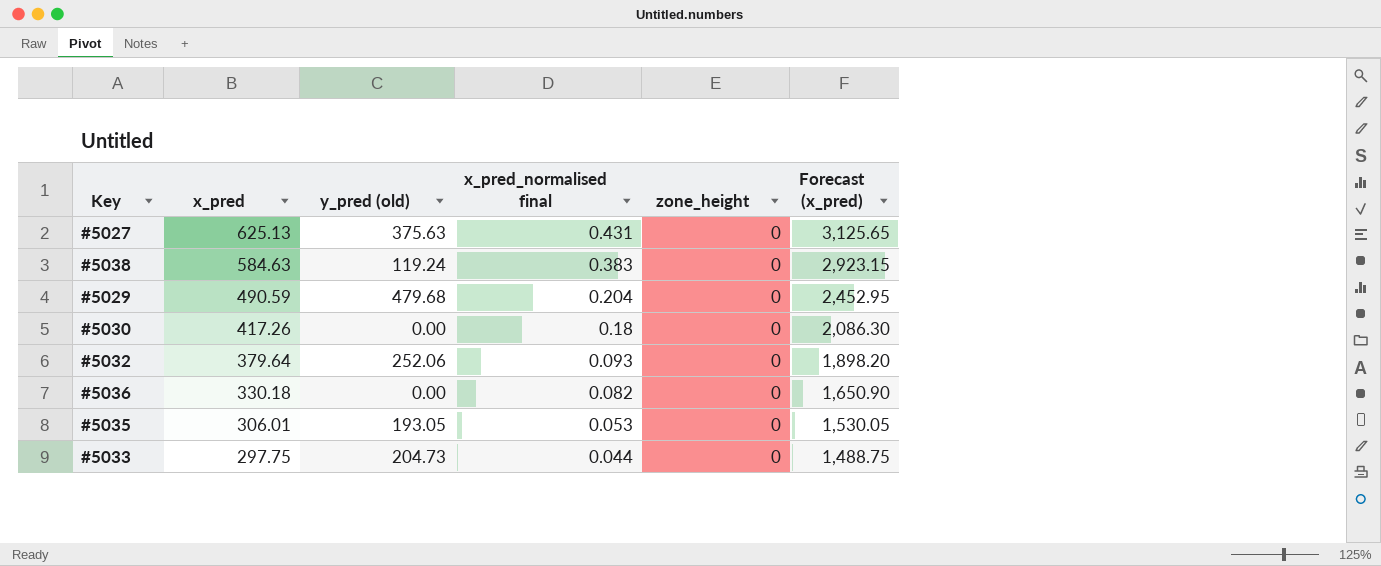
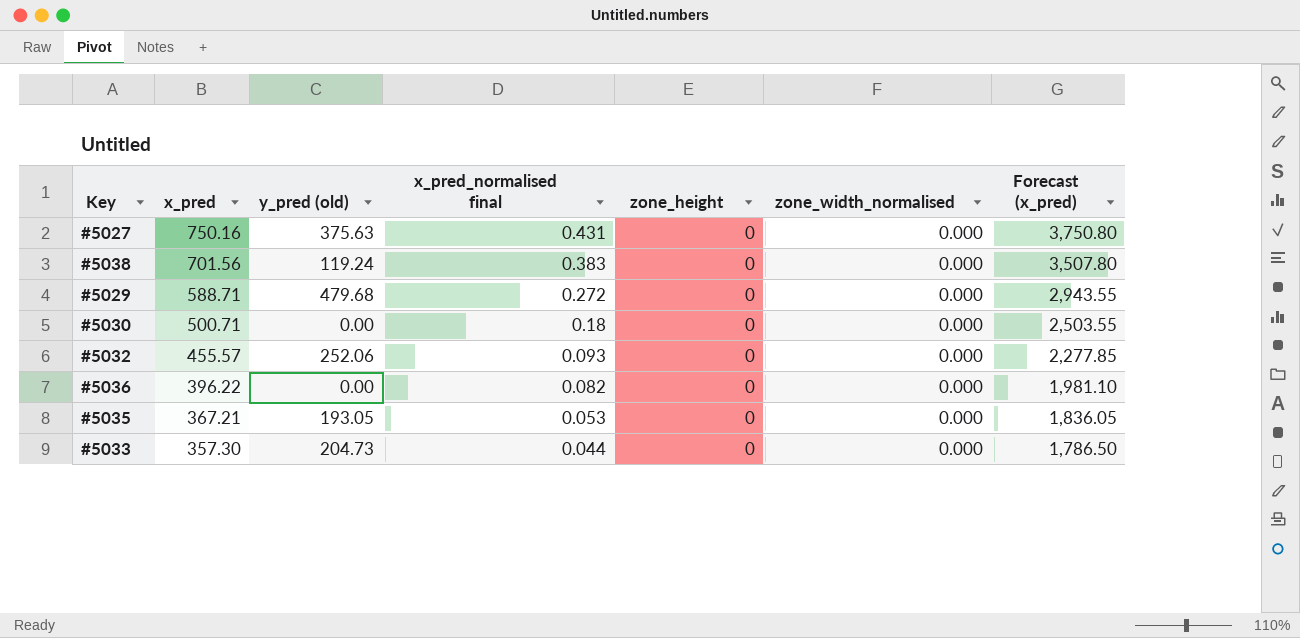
column zone_width_normalised | position: none -> 6
#5027 | x_pred: 625.13 -> 750.16
#5027 | Forecast (x_pred): 3,125.65 -> 3,750.80
#5038 | x_pred: 584.63 -> 701.56
#5038 | Forecast (x_pred): 2,923.15 -> 3,507.80
#5029 | x_pred: 490.59 -> 588.71
#5029 | x_pred_normalised final: 0.204 -> 0.272
#5029 | Forecast (x_pred): 2,452.95 -> 2,943.55
#5030 | x_pred: 417.26 -> 500.71
#5030 | Forecast (x_pred): 2,086.30 -> 2,503.55
#5032 | x_pred: 379.64 -> 455.57
#5032 | Forecast (x_pred): 1,898.20 -> 2,277.85
#5036 | x_pred: 330.18 -> 396.22
#5036 | Forecast (x_pred): 1,650.90 -> 1,981.10
#5035 | x_pred: 306.01 -> 367.21
#5035 | Forecast (x_pred): 1,530.05 -> 1,836.05
#5033 | x_pred: 297.75 -> 357.30
#5033 | Forecast (x_pred): 1,488.75 -> 1,786.50

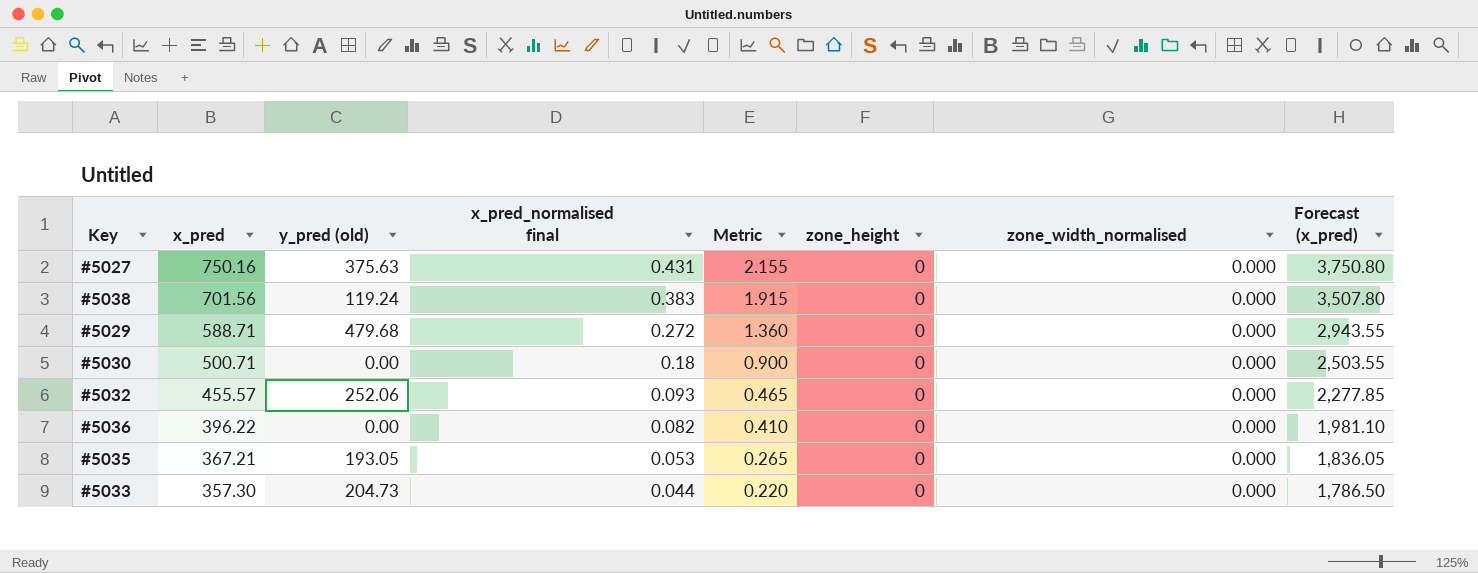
column Metric | formula: none -> [x_pred_normalised final] * 5

